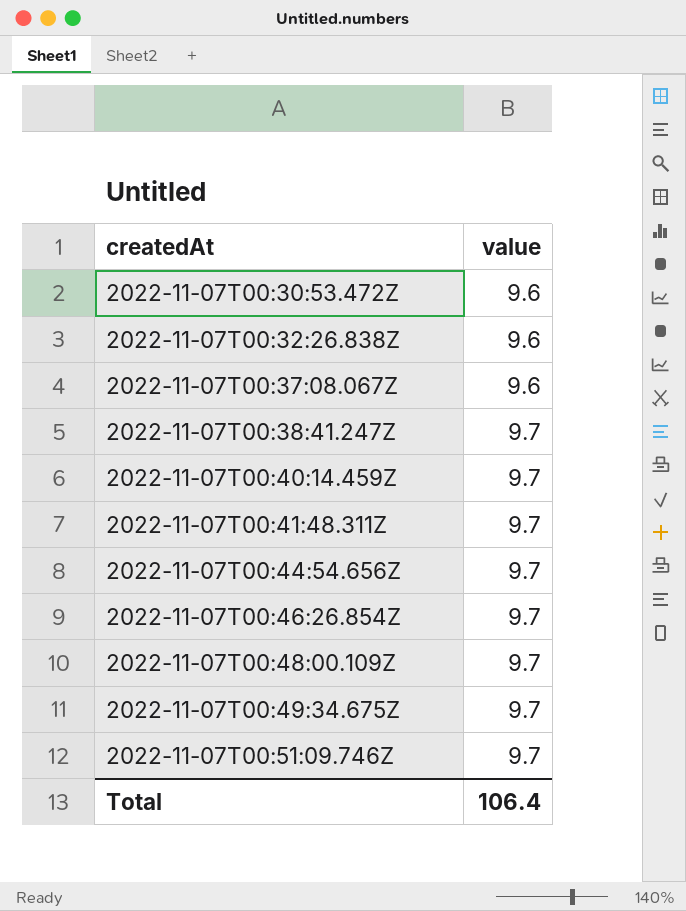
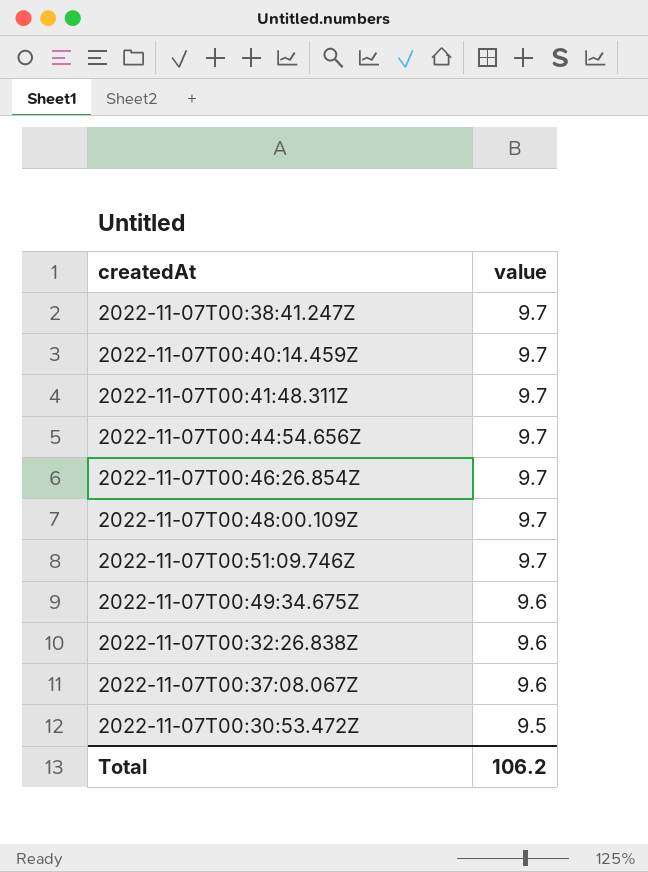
row order: createdAt ascending -> value descending
2022-11-07T00:49:34.675Z | value: 9.7 -> 9.6
2022-11-07T00:30:53.472Z | value: 9.6 -> 9.5
Total | value: 106.4 -> 106.2

